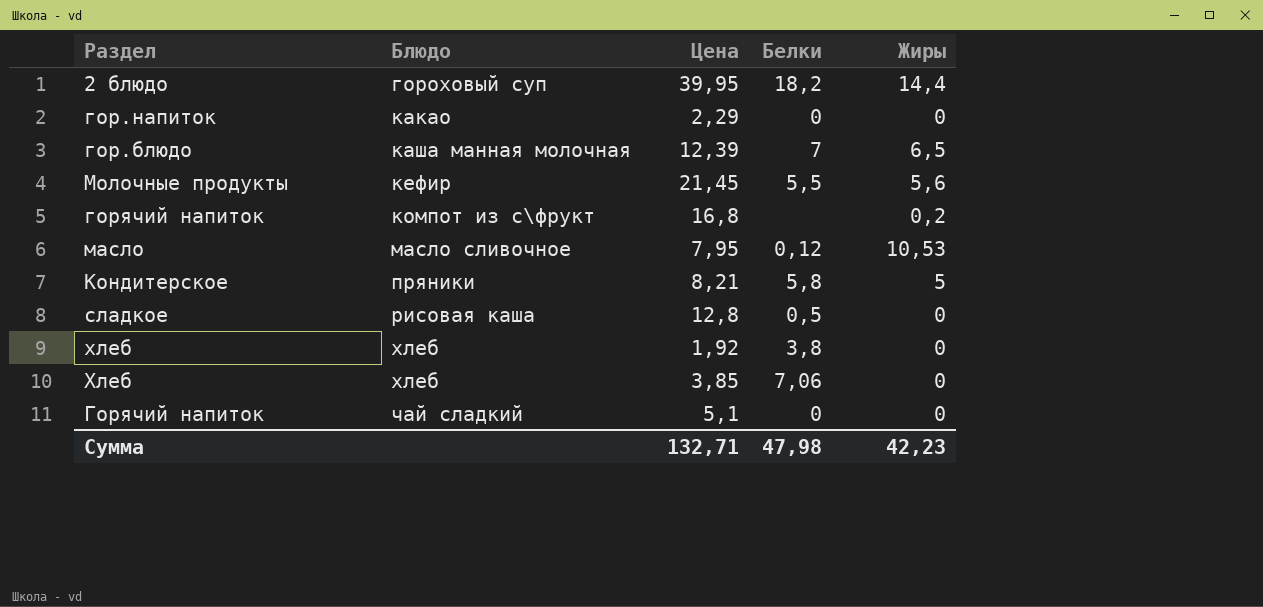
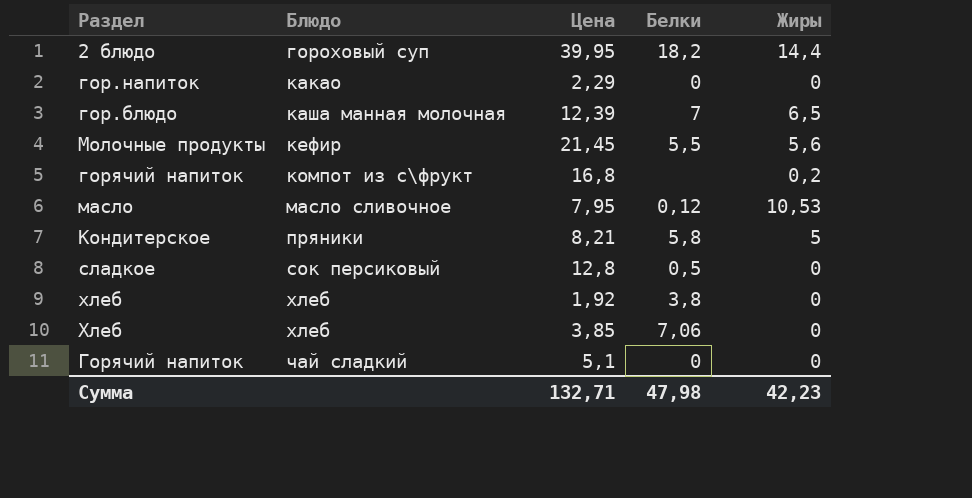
сладкое | Блюдо: рисовая каша -> сок персиковый

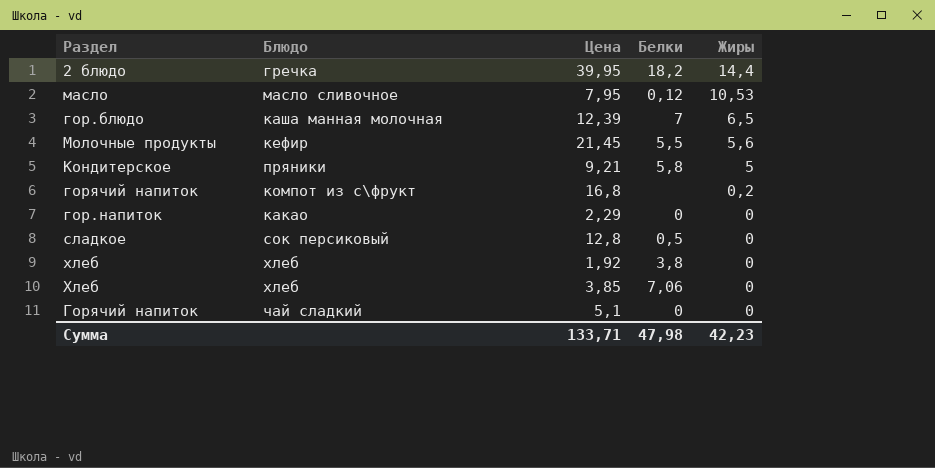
row order: Блюдо ascending -> Жиры descending
2 блюдо | Блюдо: гороховый суп -> гречка
Кондитерское | Цена: 8,21 -> 9,21
Сумма | Цена: 132,71 -> 133,71

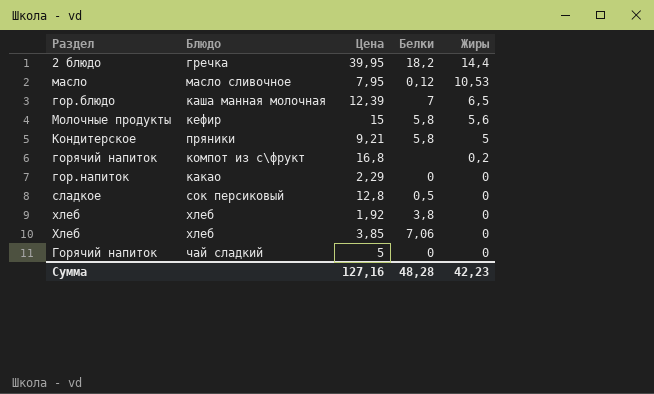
Молочные продукты | Цена: 21,45 -> 15
Молочные продукты | Белки: 5,5 -> 5,8
Горячий напиток | Цена: 5,1 -> 5
Сумма | Цена: 133,71 -> 127,16
Сумма | Белки: 47,98 -> 48,28

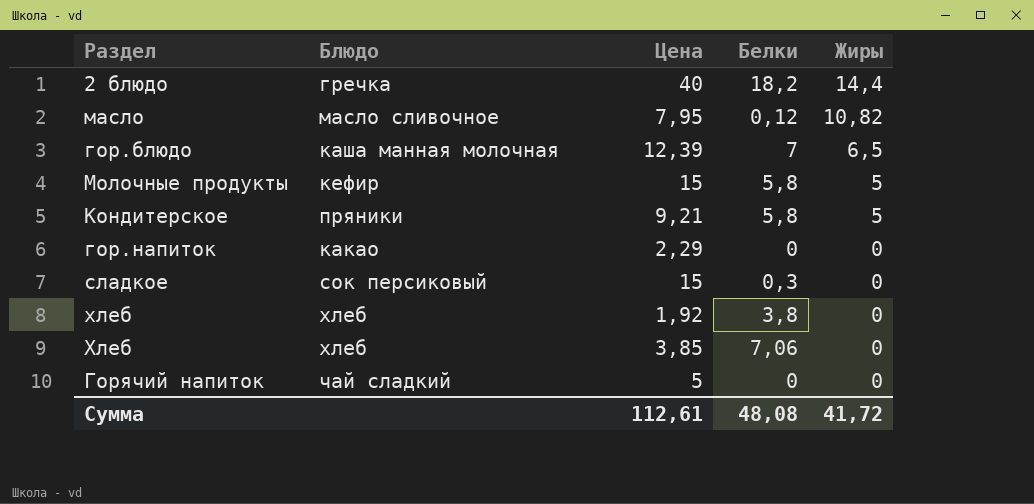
row горячий напиток: компот из с\фрукт | 16,8 | none | 0,2 -> none
2 блюдо | Цена: 39,95 -> 40
масло | Жиры: 10,53 -> 10,82
Молочные продукты | Жиры: 5,6 -> 5
сладкое | Цена: 12,8 -> 15
сладкое | Белки: 0,5 -> 0,3
Сумма | Цена: 127,16 -> 112,61
Сумма | Белки: 48,28 -> 48,08
Сумма | Жиры: 42,23 -> 41,72

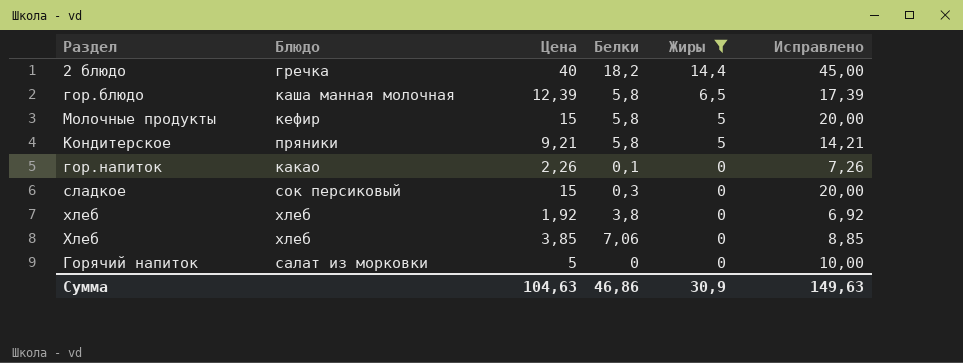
filter: none -> Жиры != 10,82
column Исправлено | formula: none -> [Цена] + 5
гор.блюдо | Белки: 7 -> 5,8
гор.напиток | Цена: 2,29 -> 2,26
гор.напиток | Белки: 0 -> 0,1
Горячий напиток | Блюдо: чай сладкий -> салат из морковки
Сумма | Цена: 112,61 -> 104,63
Сумма | Белки: 48,08 -> 46,86
Сумма | Жиры: 41,72 -> 30,9

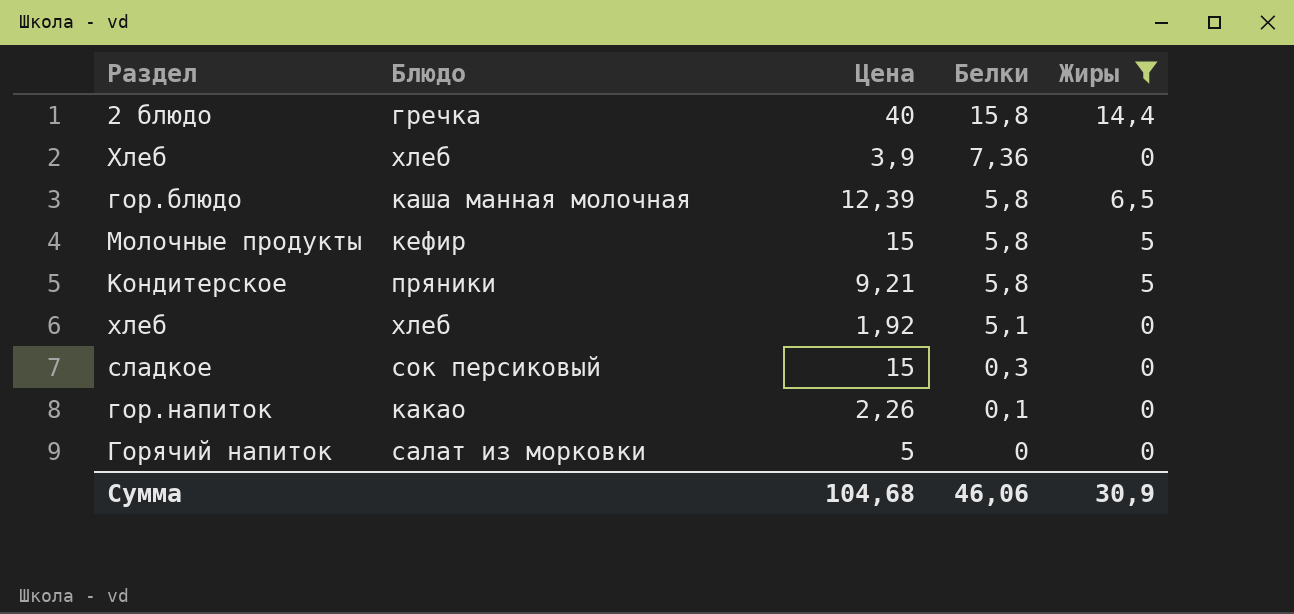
row order: Жиры descending -> Белки descending
column Исправлено | formula: [Цена] + 5 -> none
2 блюдо | Белки: 18,2 -> 15,8
Хлеб | Цена: 3,85 -> 3,9
Хлеб | Белки: 7,06 -> 7,36
хлеб | Белки: 3,8 -> 5,1
Сумма | Цена: 104,63 -> 104,68
Сумма | Белки: 46,86 -> 46,06

